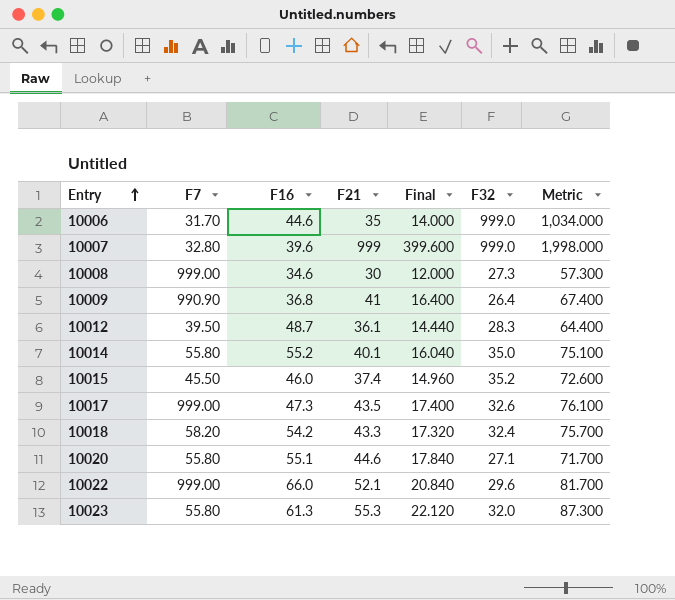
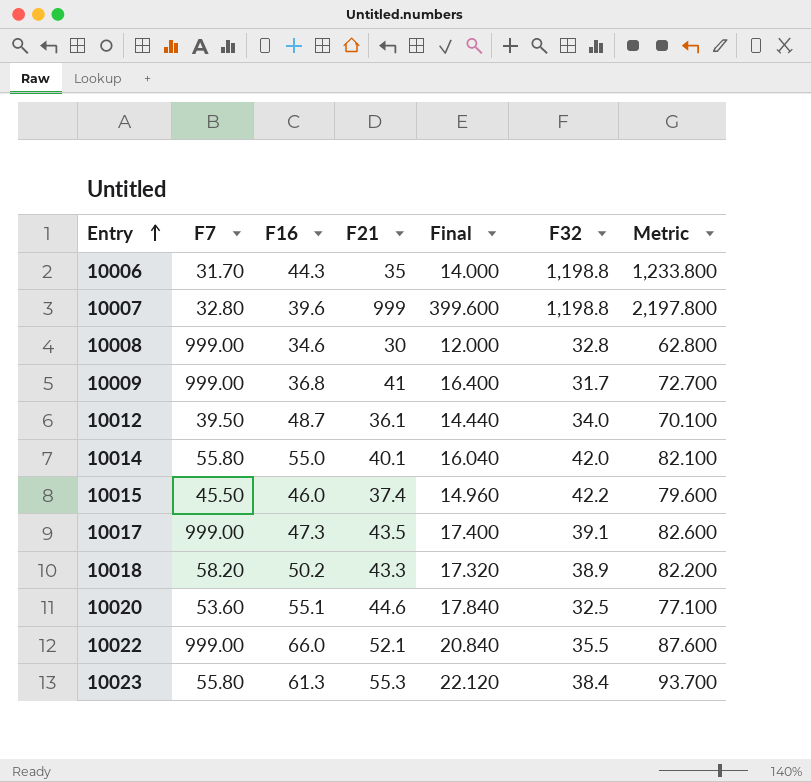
10006 | F16: 44.6 -> 44.3
10006 | F32: 999.0 -> 1,198.8
10006 | Metric: 1,034.000 -> 1,233.800
10007 | F32: 999.0 -> 1,198.8
10007 | Metric: 1,998.000 -> 2,197.800
10008 | F32: 27.3 -> 32.8
10008 | Metric: 57.300 -> 62.800
10009 | F7: 990.90 -> 999.00
10009 | F32: 26.4 -> 31.7
10009 | Metric: 67.400 -> 72.700
10012 | F32: 28.3 -> 34.0
10012 | Metric: 64.400 -> 70.100
10014 | F16: 55.2 -> 55.0
10014 | F32: 35.0 -> 42.0
10014 | Metric: 75.100 -> 82.100
10015 | F32: 35.2 -> 42.2
10015 | Metric: 72.600 -> 79.600
10017 | F32: 32.6 -> 39.1
10017 | Metric: 76.100 -> 82.600
10018 | F16: 54.2 -> 50.2
10018 | F32: 32.4 -> 38.9
10018 | Metric: 75.700 -> 82.200
10020 | F7: 55.80 -> 53.60
10020 | F32: 27.1 -> 32.5
10020 | Metric: 71.700 -> 77.100
10022 | F32: 29.6 -> 35.5
10022 | Metric: 81.700 -> 87.600
10023 | F32: 32.0 -> 38.4
10023 | Metric: 87.300 -> 93.700

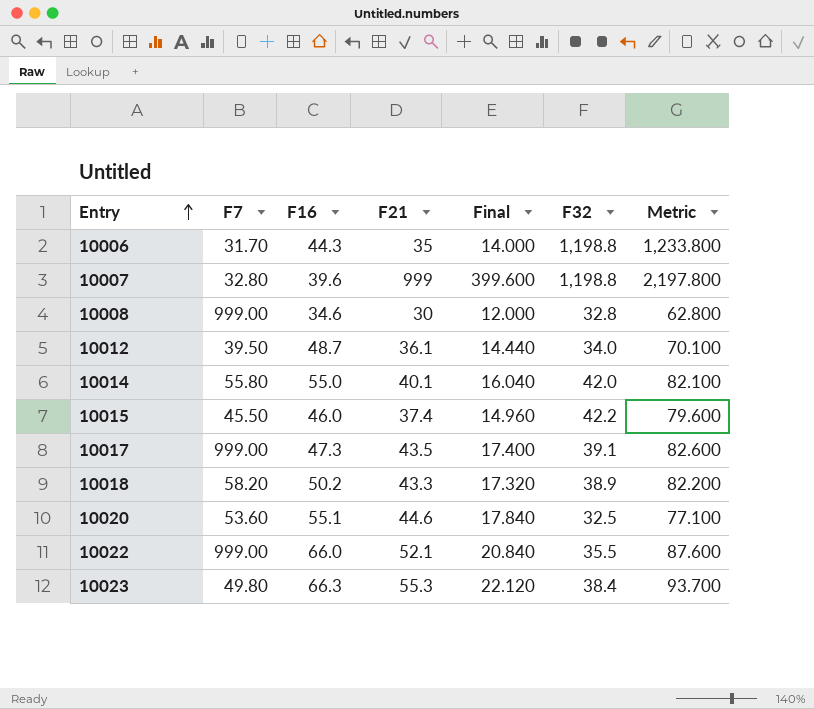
row 10009: 999.00 | 36.8 | 41 | 16.400 | 31.7 | 72.700 -> none
10023 | F7: 55.80 -> 49.80
10023 | F16: 61.3 -> 66.3

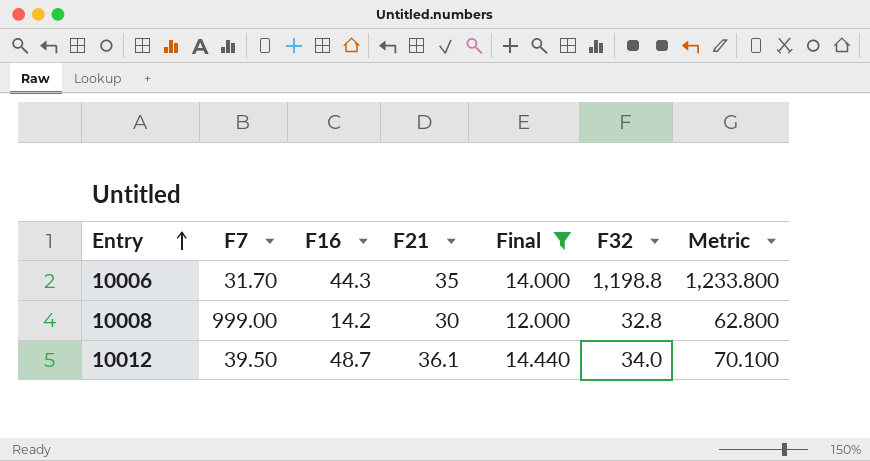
filter: none -> Final <= 14.440
10008 | F16: 34.6 -> 14.2

